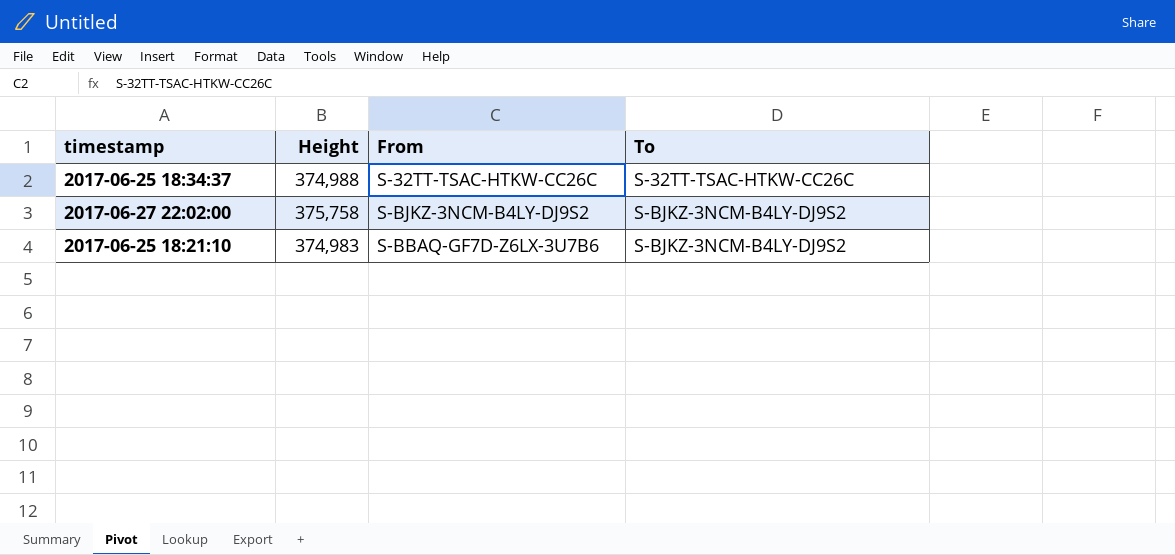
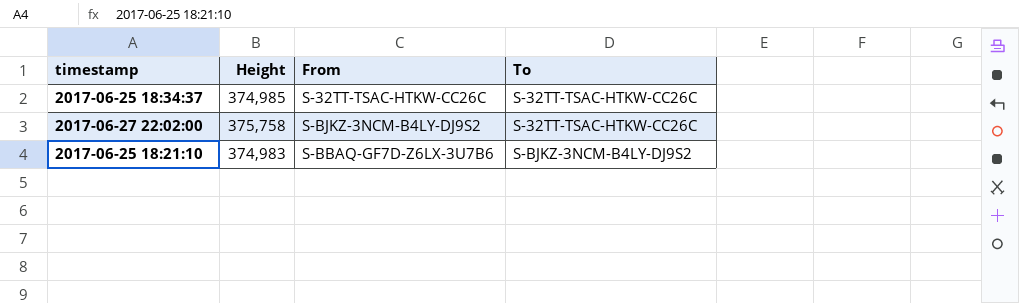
2017-06-25 18:34:37 | Height: 374,988 -> 374,985
2017-06-27 22:02:00 | To: S-BJKZ-3NCM-B4LY-DJ9S2 -> S-32TT-TSAC-HTKW-CC26C

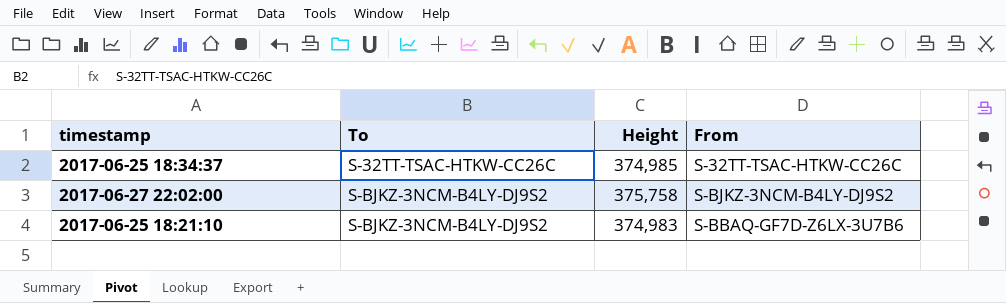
column To | position: 4 -> 2
2017-06-27 22:02:00 | To: S-32TT-TSAC-HTKW-CC26C -> S-BJKZ-3NCM-B4LY-DJ9S2

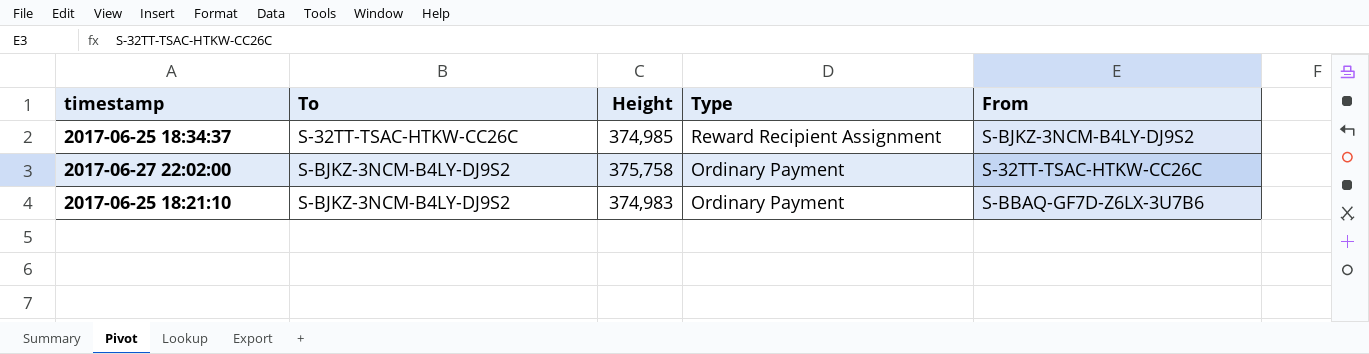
column Type | position: none -> 4
2017-06-25 18:34:37 | From: S-32TT-TSAC-HTKW-CC26C -> S-BJKZ-3NCM-B4LY-DJ9S2
2017-06-27 22:02:00 | From: S-BJKZ-3NCM-B4LY-DJ9S2 -> S-32TT-TSAC-HTKW-CC26C

